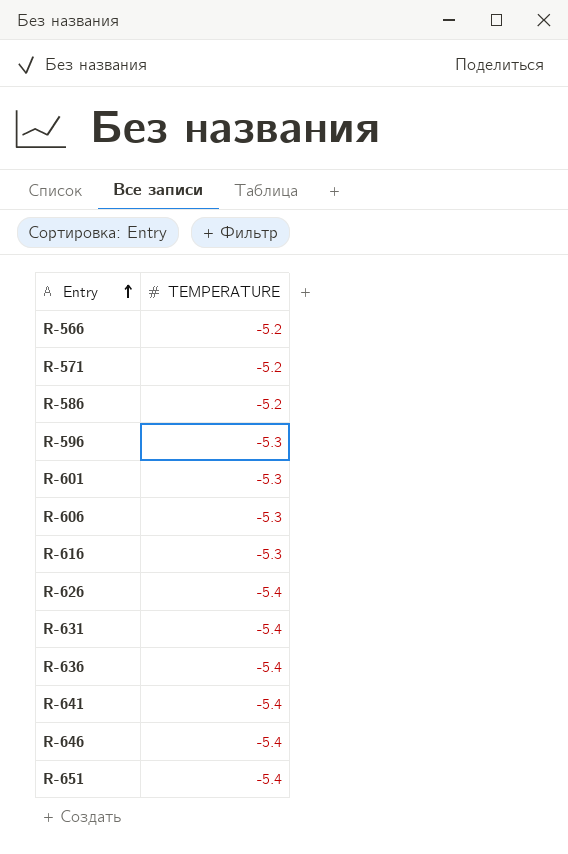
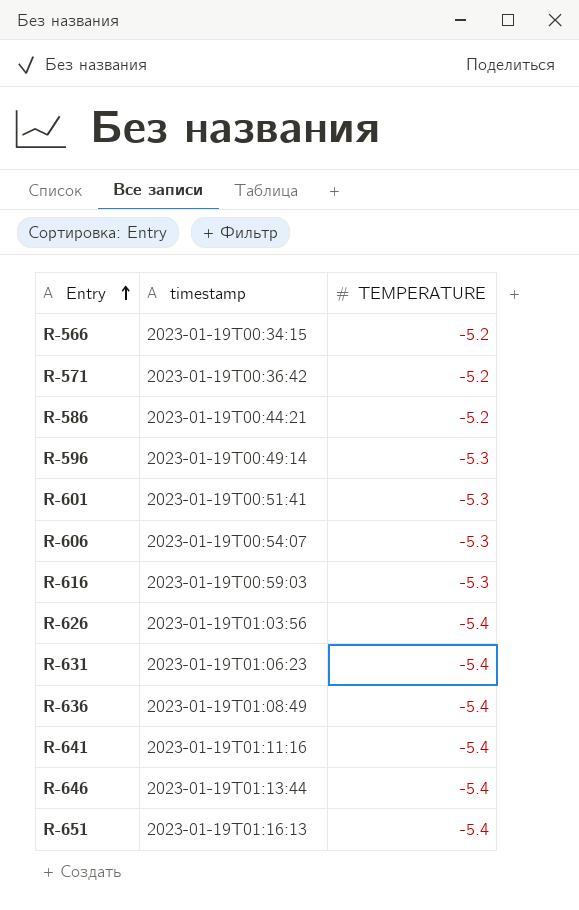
column timestamp | position: none -> 2

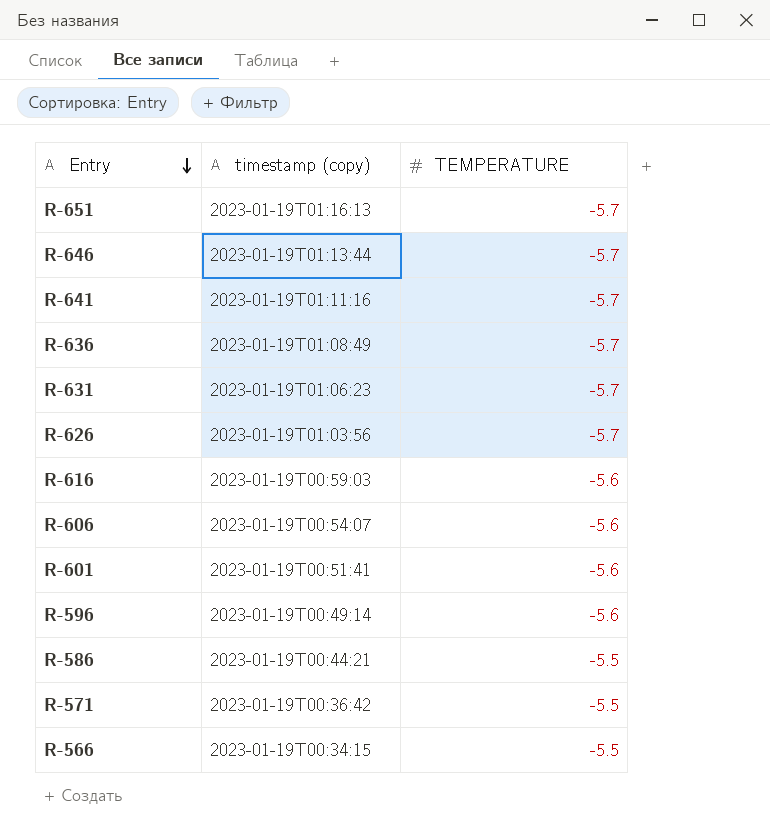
row order: Entry ascending -> Entry descending
column name: timestamp -> timestamp (copy)
R-651 | TEMPERATURE: -5.4 -> -5.7
R-646 | TEMPERATURE: -5.4 -> -5.7
R-641 | TEMPERATURE: -5.4 -> -5.7
R-636 | TEMPERATURE: -5.4 -> -5.7
R-631 | TEMPERATURE: -5.4 -> -5.7
R-626 | TEMPERATURE: -5.4 -> -5.7
R-616 | TEMPERATURE: -5.3 -> -5.6
R-606 | TEMPERATURE: -5.3 -> -5.6
R-601 | TEMPERATURE: -5.3 -> -5.6
R-596 | TEMPERATURE: -5.3 -> -5.6
R-586 | TEMPERATURE: -5.2 -> -5.5
R-571 | TEMPERATURE: -5.2 -> -5.5
R-566 | TEMPERATURE: -5.2 -> -5.5

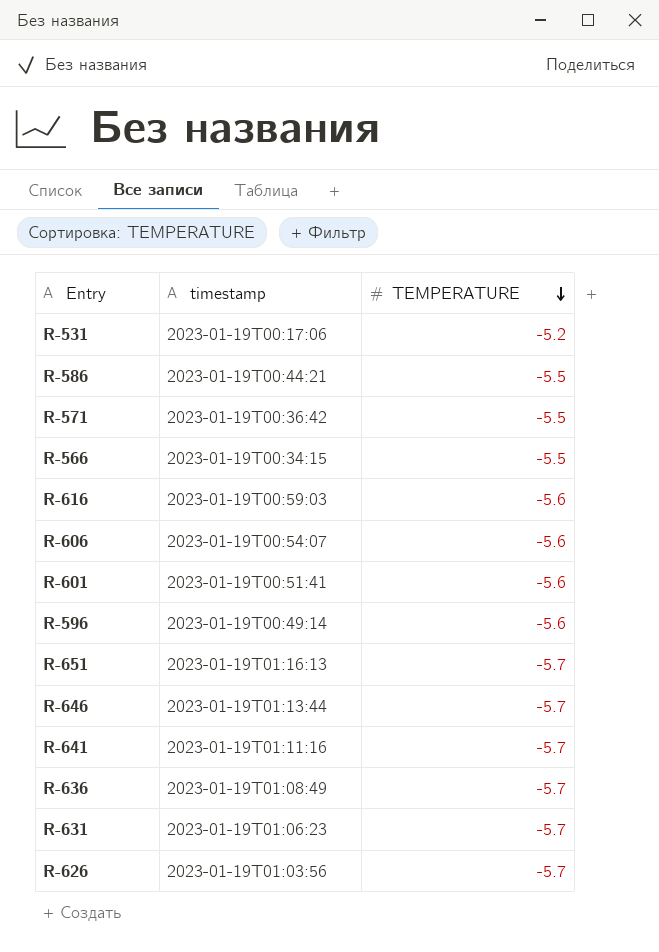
row order: Entry descending -> TEMPERATURE descending
column name: timestamp (copy) -> timestamp
row R-531: none -> 2023-01-19T00:17:06 | -5.2

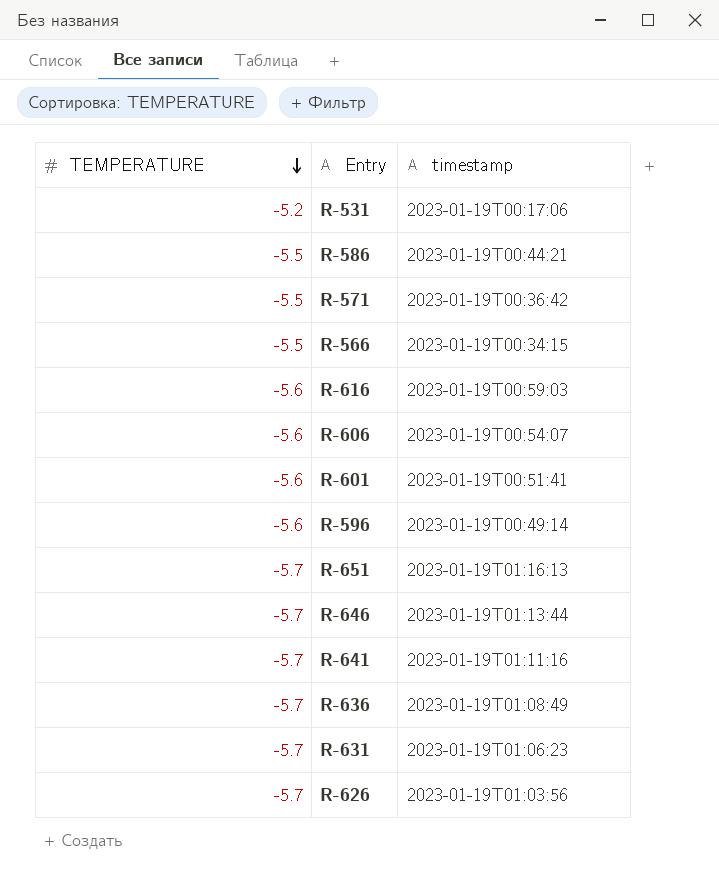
column TEMPERATURE | position: 3 -> 1

